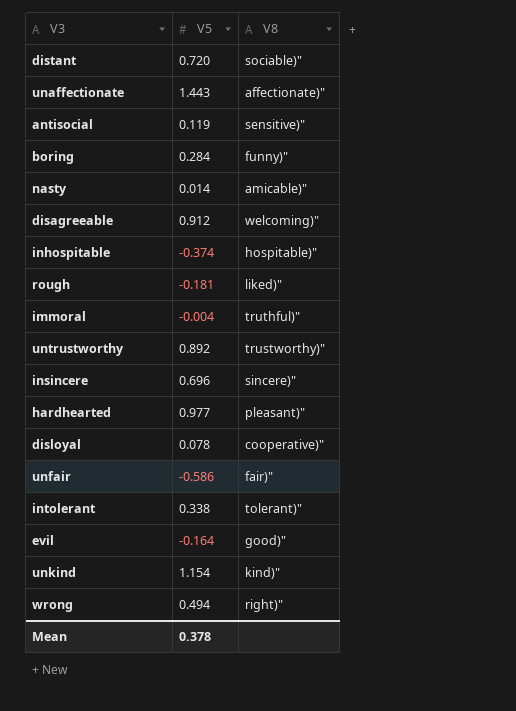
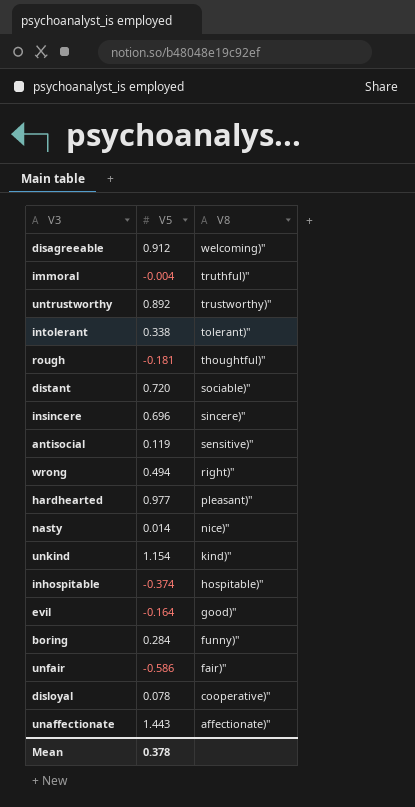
row order: none -> V8 descending
rough | V8: liked)" -> thoughtful)"
nasty | V8: amicable)" -> nice)"

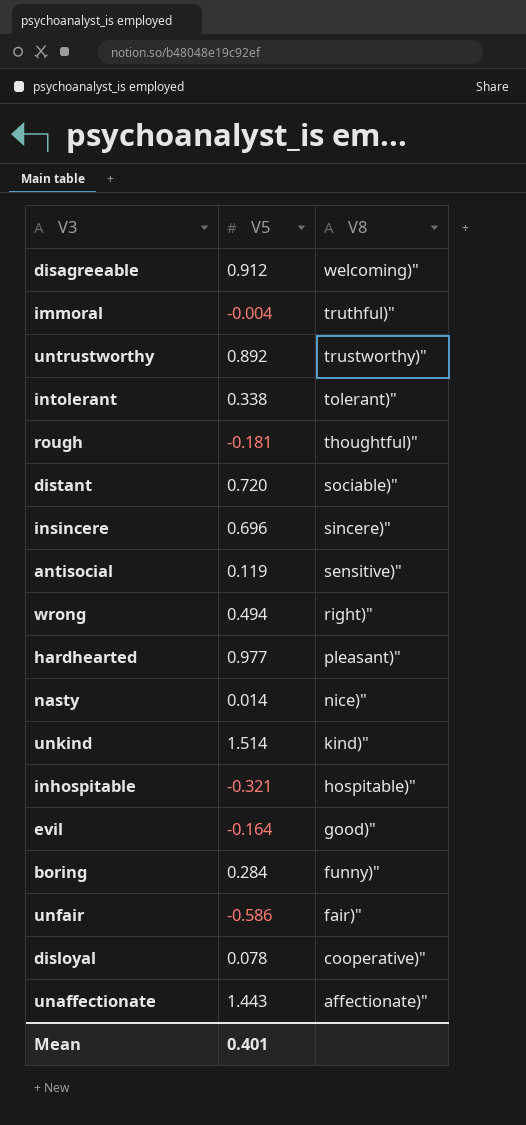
unkind | V5: 1.154 -> 1.514
inhospitable | V5: -0.374 -> -0.321
Mean | V5: 0.378 -> 0.401

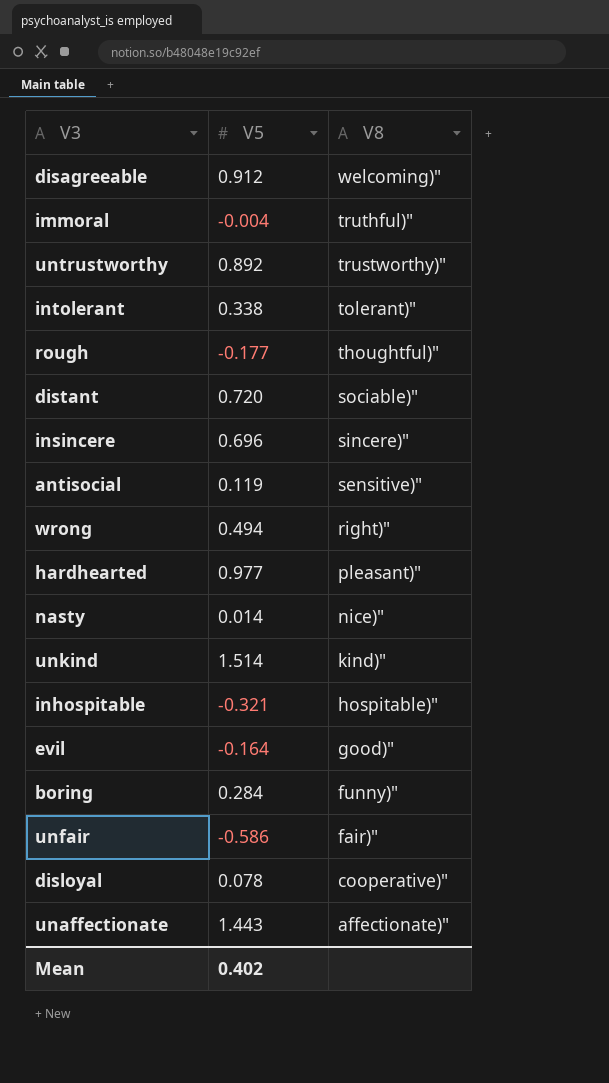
rough | V5: -0.181 -> -0.177
Mean | V5: 0.401 -> 0.402

